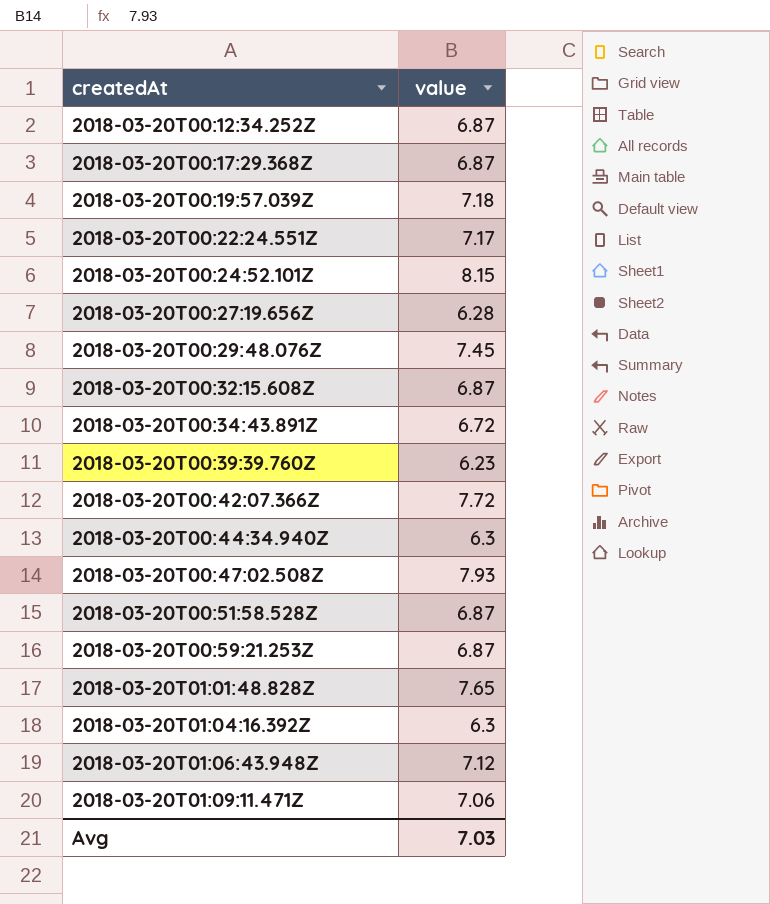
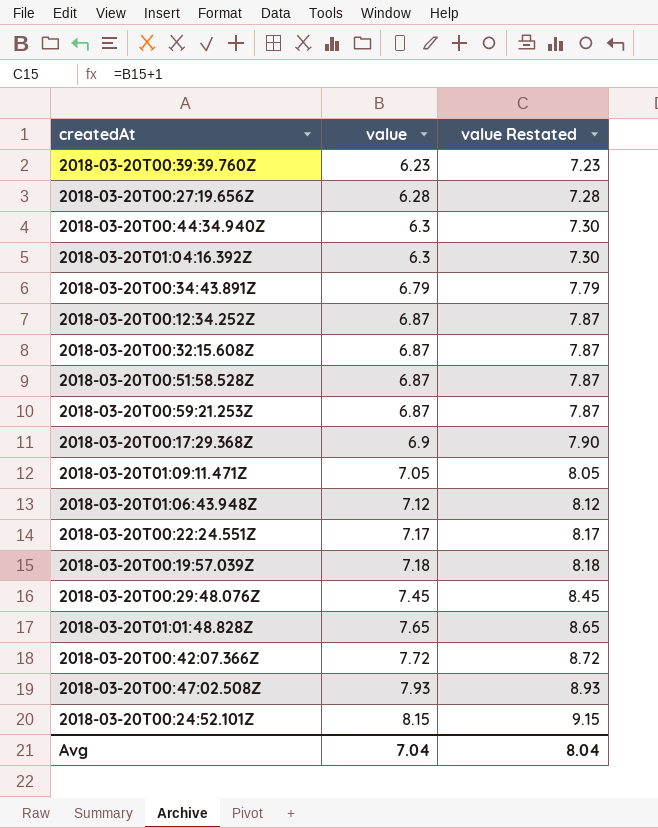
row order: createdAt ascending -> value ascending
column value Restated | formula: none -> [value] + 1
2018-03-20T00:34:43.891Z | value: 6.72 -> 6.79
2018-03-20T00:17:29.368Z | value: 6.87 -> 6.9
2018-03-20T01:09:11.471Z | value: 7.06 -> 7.05
Avg | value: 7.03 -> 7.04

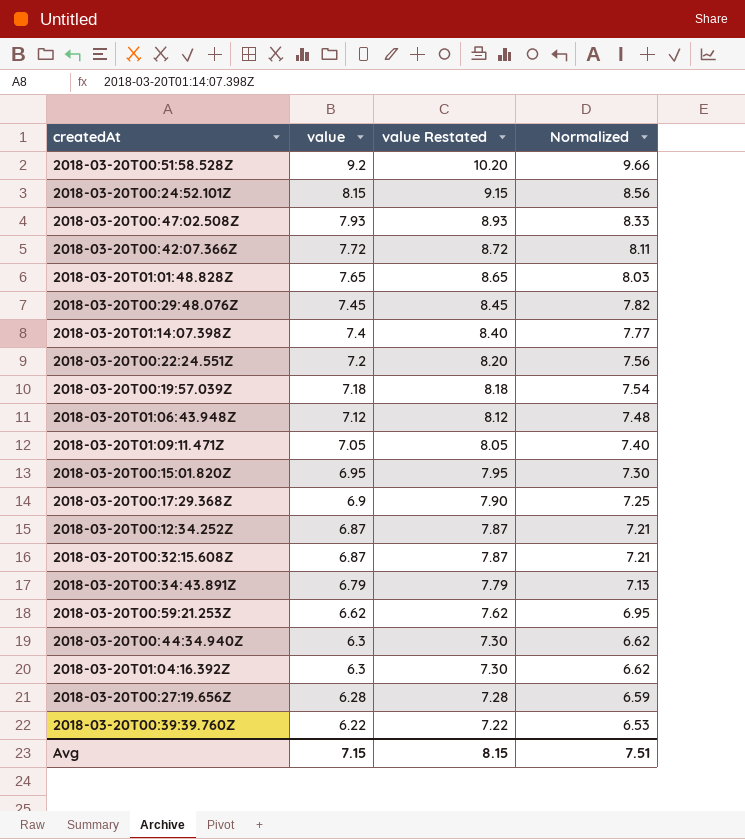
row order: value ascending -> value descending
column Normalized | formula: none -> [value] * 1.05
2018-03-20T00:51:58.528Z | value: 6.87 -> 9.2
2018-03-20T00:51:58.528Z | value Restated: 7.87 -> 10.20
row 2018-03-20T01:14:07.398Z: none -> 7.4 | 8.40 | 7.77
2018-03-20T00:22:24.551Z | value: 7.17 -> 7.2
2018-03-20T00:22:24.551Z | value Restated: 8.17 -> 8.20
row 2018-03-20T00:15:01.820Z: none -> 6.95 | 7.95 | 7.30
2018-03-20T00:59:21.253Z | value: 6.87 -> 6.62
2018-03-20T00:59:21.253Z | value Restated: 7.87 -> 7.62
2018-03-20T00:39:39.760Z | value: 6.23 -> 6.22
2018-03-20T00:39:39.760Z | value Restated: 7.23 -> 7.22
Avg | value: 7.04 -> 7.15
Avg | value Restated: 8.04 -> 8.15

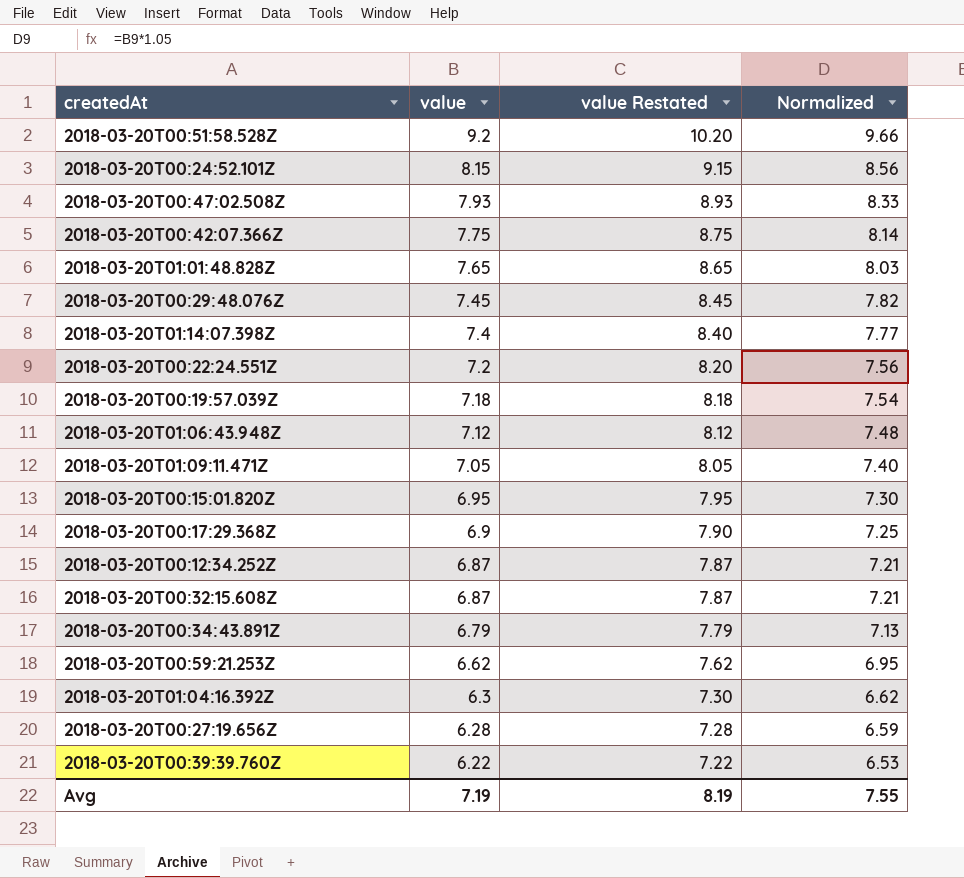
row 2018-03-20T00:44:34.940Z: 6.3 | 7.30 | 6.62 -> none
2018-03-20T00:42:07.366Z | value: 7.72 -> 7.75
2018-03-20T00:42:07.366Z | value Restated: 8.72 -> 8.75
2018-03-20T00:42:07.366Z | Normalized: 8.11 -> 8.14
Avg | value: 7.15 -> 7.19
Avg | value Restated: 8.15 -> 8.19
Avg | Normalized: 7.51 -> 7.55

